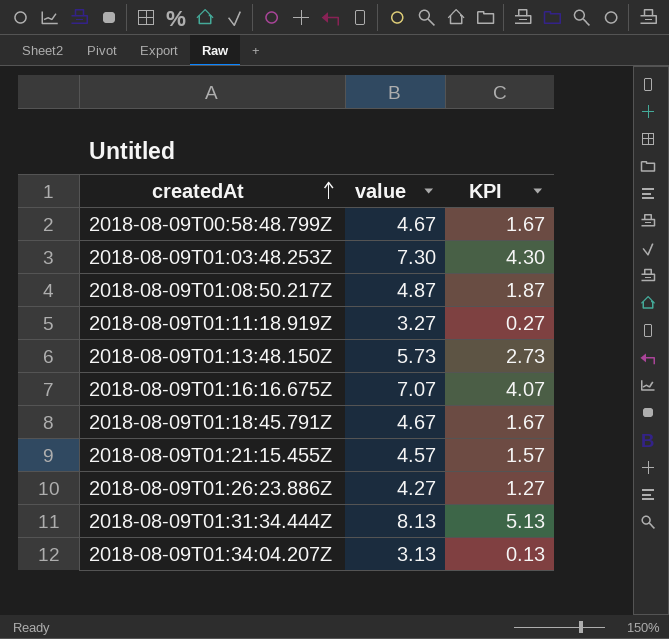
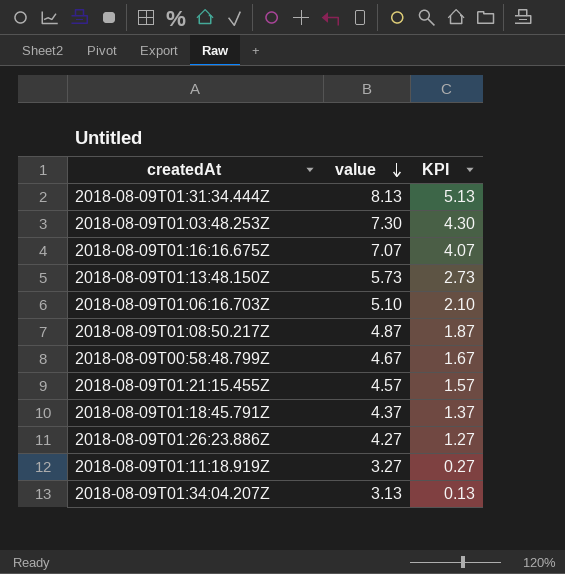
row order: createdAt ascending -> value descending
row 2018-08-09T01:06:16.703Z: none -> 5.10 | 2.10
2018-08-09T01:18:45.791Z | value: 4.67 -> 4.37
2018-08-09T01:18:45.791Z | KPI: 1.67 -> 1.37

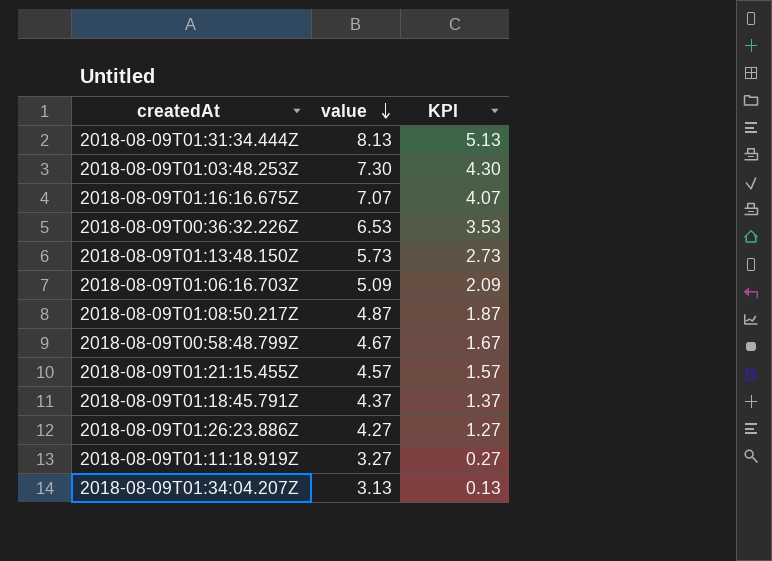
row 2018-08-09T00:36:32.226Z: none -> 6.53 | 3.53
2018-08-09T01:06:16.703Z | value: 5.10 -> 5.09
2018-08-09T01:06:16.703Z | KPI: 2.10 -> 2.09

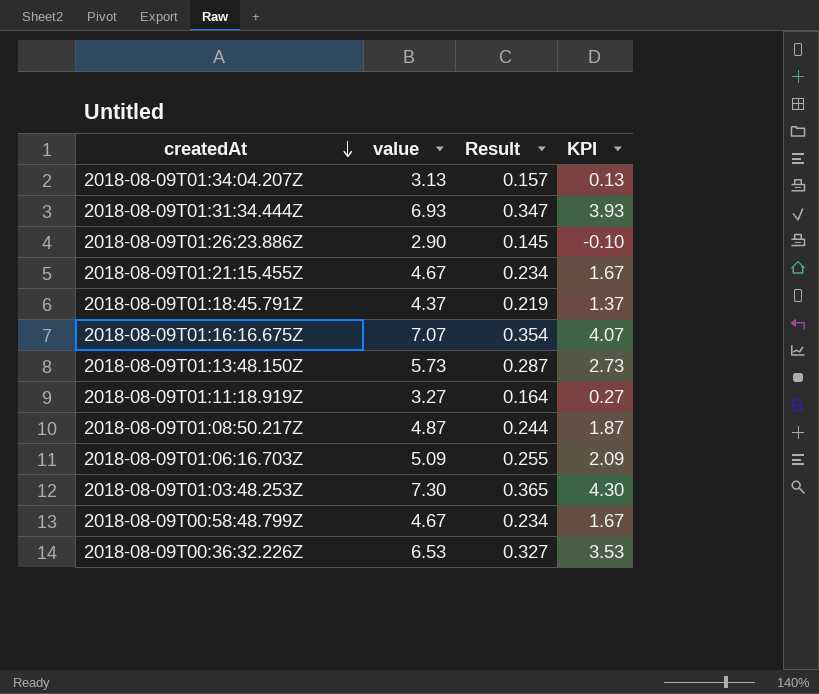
row order: value descending -> createdAt descending
column Result | formula: none -> [value] * 0.05
2018-08-09T01:31:34.444Z | value: 8.13 -> 6.93
2018-08-09T01:31:34.444Z | KPI: 5.13 -> 3.93
2018-08-09T01:26:23.886Z | value: 4.27 -> 2.90
2018-08-09T01:26:23.886Z | KPI: 1.27 -> -0.10
2018-08-09T01:21:15.455Z | value: 4.57 -> 4.67
2018-08-09T01:21:15.455Z | KPI: 1.57 -> 1.67

